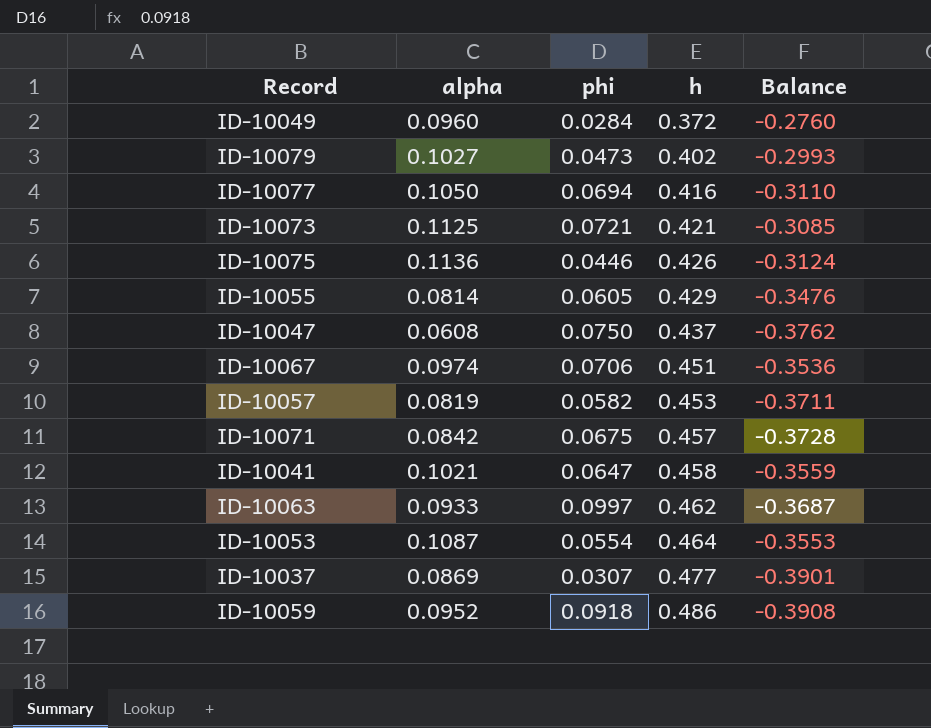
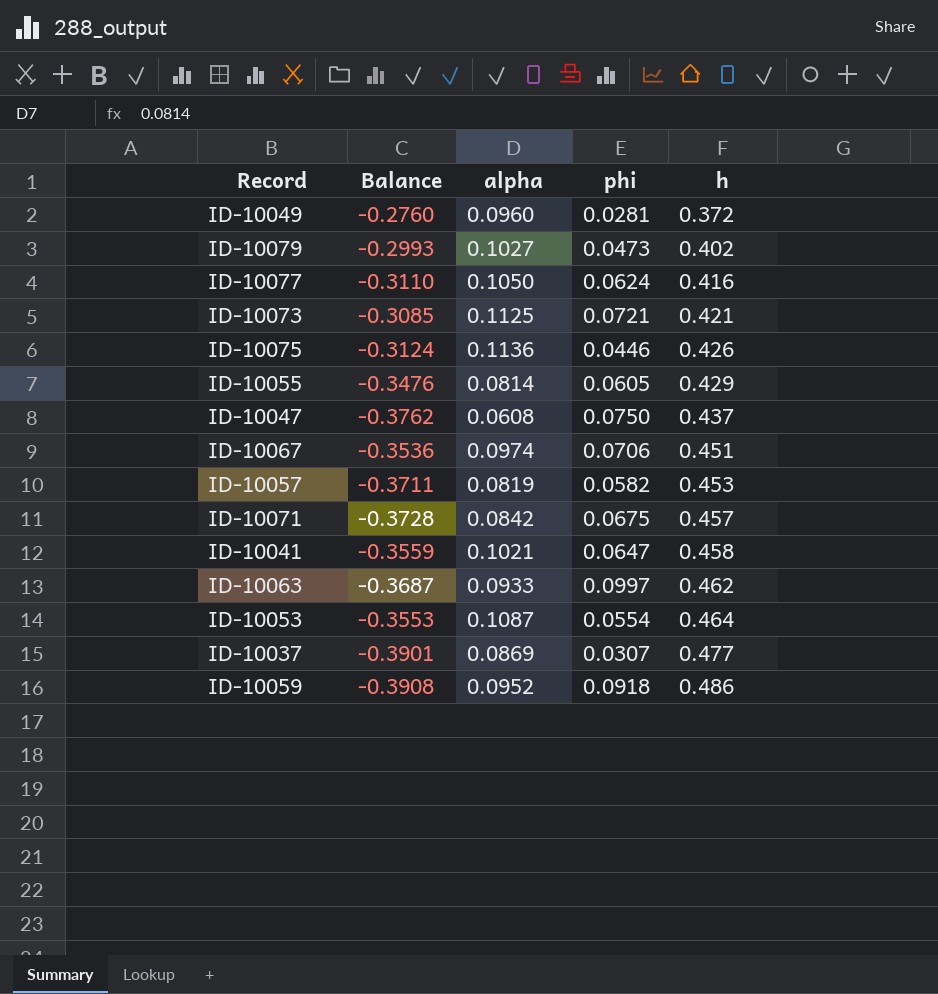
column Balance | position: 5 -> 2
ID-10049 | phi: 0.0284 -> 0.0281
ID-10077 | phi: 0.0694 -> 0.0624

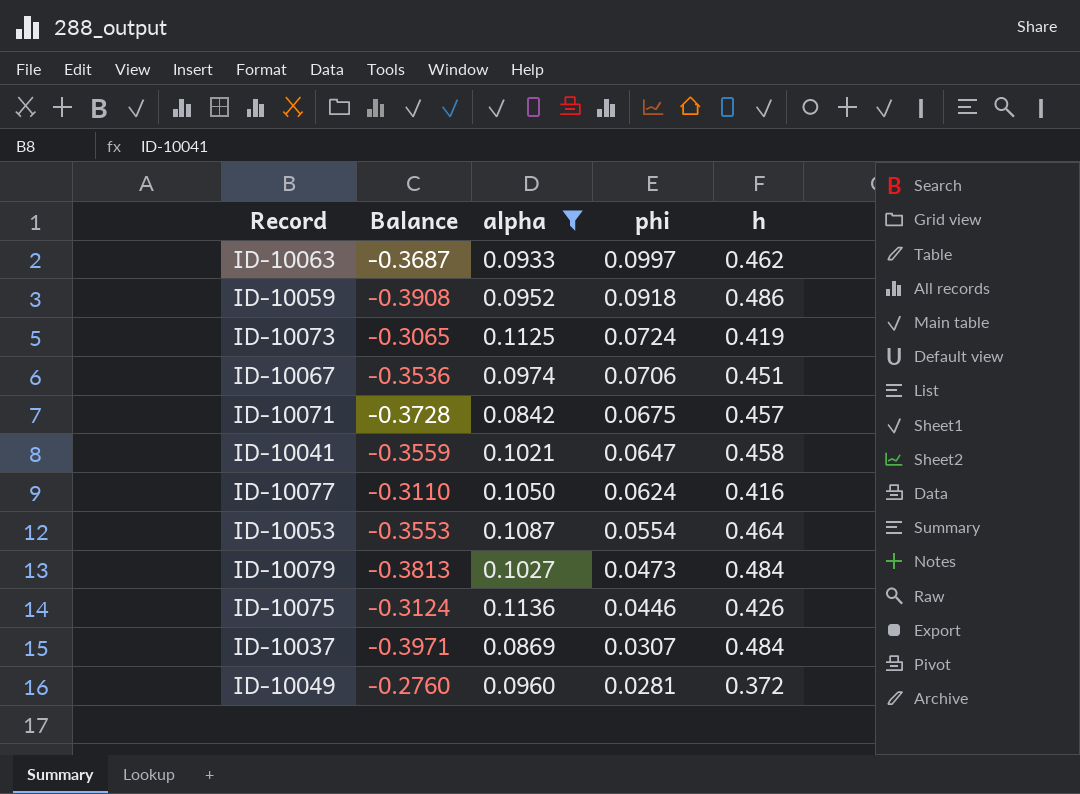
filter: none -> alpha >= 0.0842
row order: h ascending -> phi descending
ID-10073 | Balance: -0.3085 -> -0.3065
ID-10073 | phi: 0.0721 -> 0.0724
ID-10073 | h: 0.421 -> 0.419
ID-10079 | Balance: -0.2993 -> -0.3813
ID-10079 | h: 0.402 -> 0.484
ID-10037 | Balance: -0.3901 -> -0.3971
ID-10037 | h: 0.477 -> 0.484

